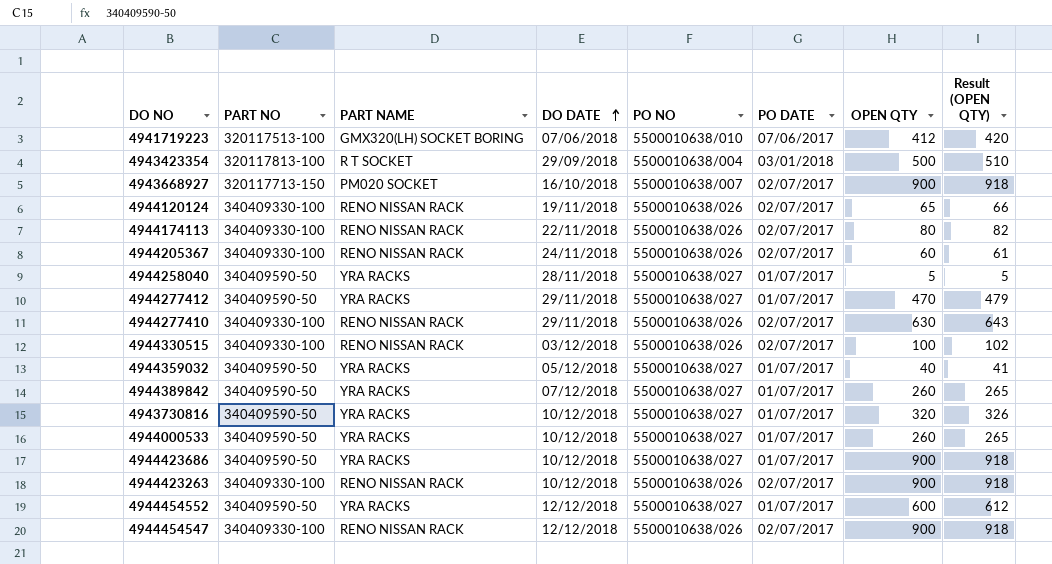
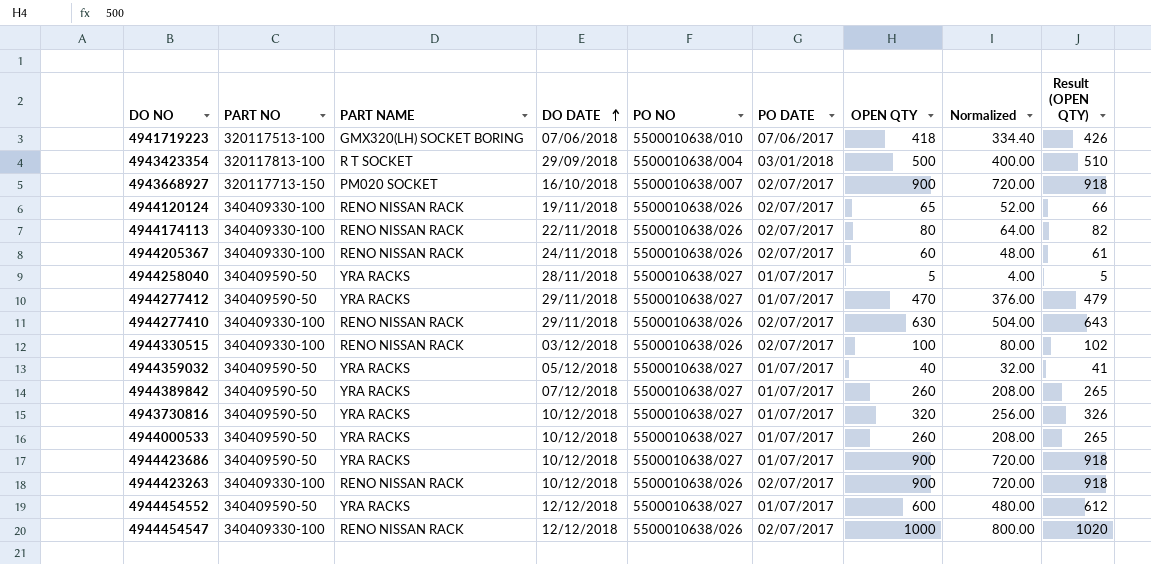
column Normalized | formula: none -> [OPEN QTY] * 0.8
4941719223 | OPEN QTY: 412 -> 418
4941719223 | Result (OPEN QTY): 420 -> 426
4944454547 | OPEN QTY: 900 -> 1000
4944454547 | Result (OPEN QTY): 918 -> 1020

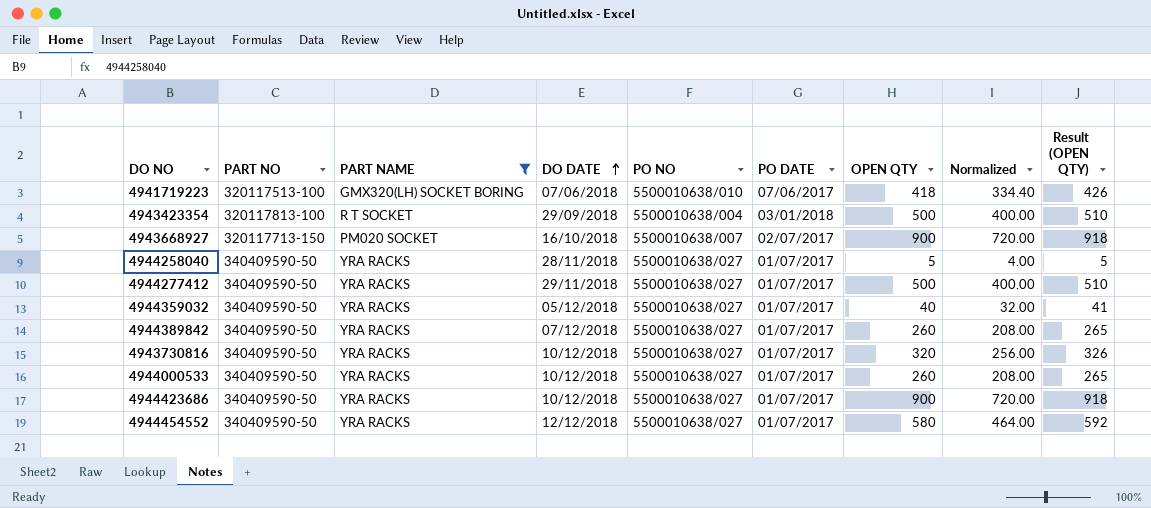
filter: none -> PART NAME != RENO NISSAN RACK
4944277412 | OPEN QTY: 470 -> 500
4944277412 | Normalized: 376.00 -> 400.00
4944277412 | Result (OPEN QTY): 479 -> 510
4944454552 | OPEN QTY: 600 -> 580
4944454552 | Normalized: 480.00 -> 464.00
4944454552 | Result (OPEN QTY): 612 -> 592

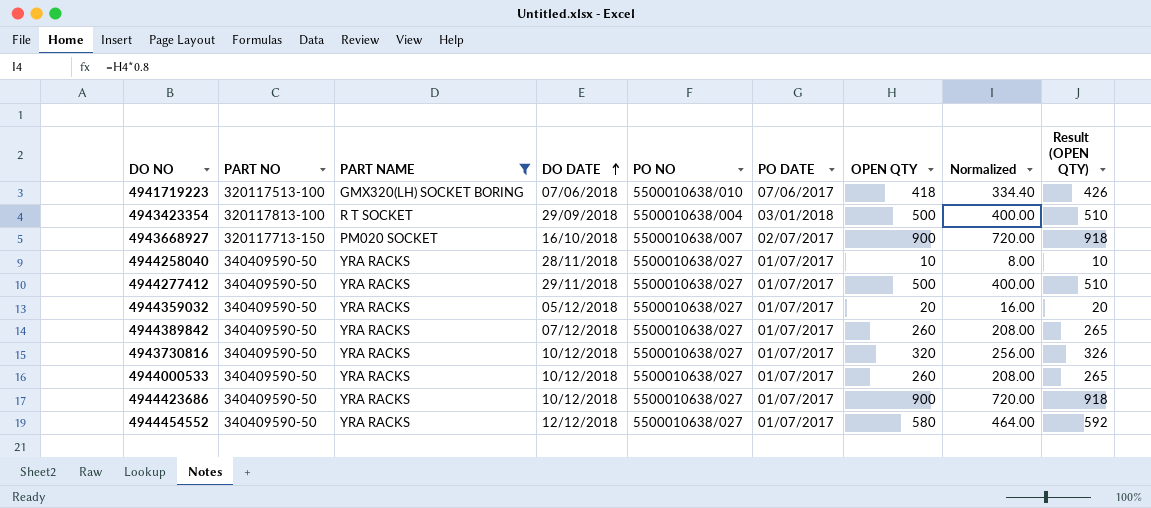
4944258040 | OPEN QTY: 5 -> 10
4944258040 | Normalized: 4.00 -> 8.00
4944258040 | Result (OPEN QTY): 5 -> 10
4944359032 | OPEN QTY: 40 -> 20
4944359032 | Normalized: 32.00 -> 16.00
4944359032 | Result (OPEN QTY): 41 -> 20

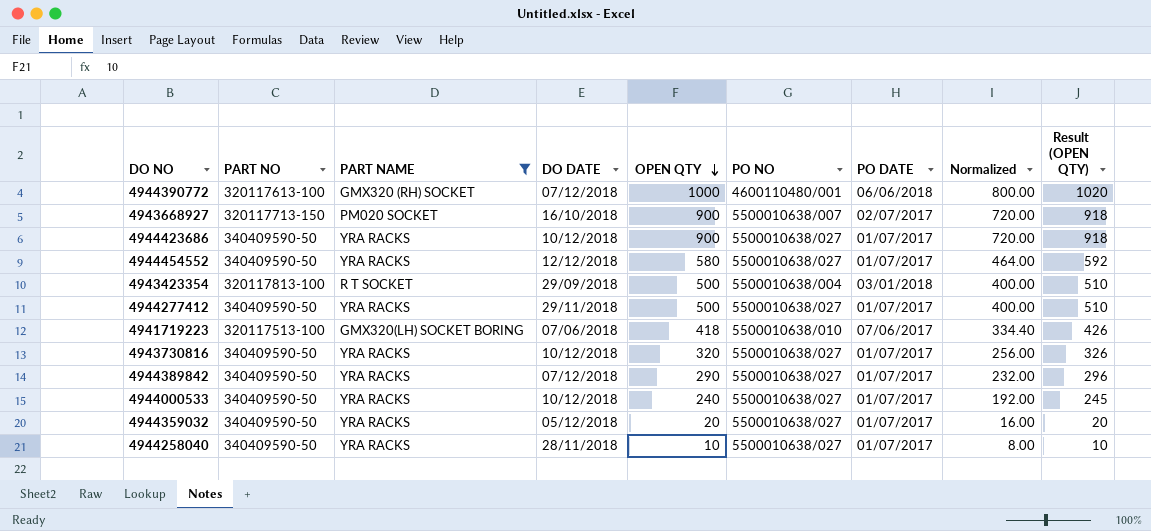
row order: DO DATE ascending -> OPEN QTY descending
column OPEN QTY | position: 7 -> 5
row 4944390772: none -> 320117613-100 | GMX320 (RH) SOCKET | 07/12/2018 | 1000 | 4600110480/001 | 06/06/2018 | 800.00 | 1020
4944389842 | OPEN QTY: 260 -> 290
4944389842 | Normalized: 208.00 -> 232.00
4944389842 | Result (OPEN QTY): 265 -> 296
4944000533 | OPEN QTY: 260 -> 240
4944000533 | Normalized: 208.00 -> 192.00
4944000533 | Result (OPEN QTY): 265 -> 245

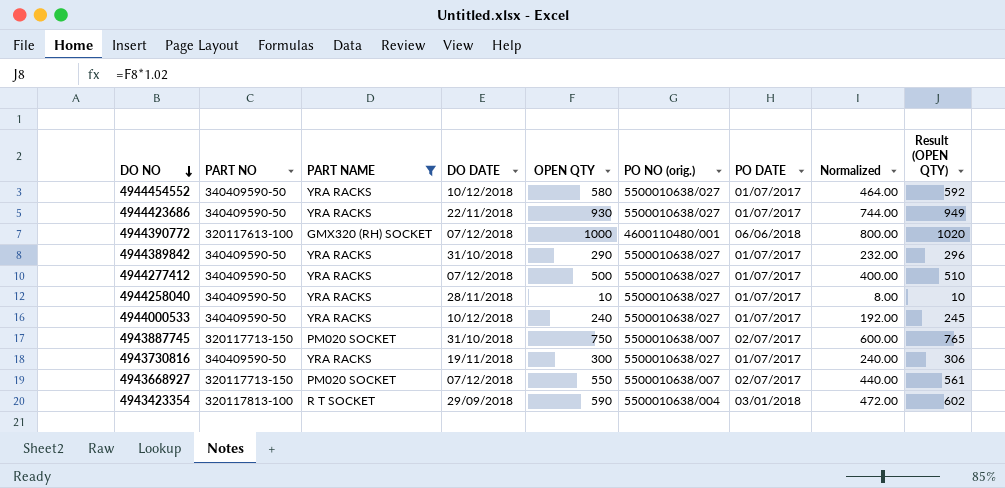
row order: OPEN QTY descending -> DO NO descending
column name: PO NO -> PO NO (orig.)
row 4941719223: 320117513-100 | GMX320(LH) SOCKET BORING | 07/06/2018 | 418 | 5500010638/010 | 07/06/2017 | 334.40 | 426 -> none
row 4944359032: 340409590-50 | YRA RACKS | 05/12/2018 | 20 | 5500010638/027 | 01/07/2017 | 16.00 | 20 -> none
4944454552 | DO DATE: 12/12/2018 -> 10/12/2018
4944423686 | DO DATE: 10/12/2018 -> 22/11/2018
4944423686 | OPEN QTY: 900 -> 930
4944423686 | Normalized: 720.00 -> 744.00
4944423686 | Result (OPEN QTY): 918 -> 949
4944389842 | DO DATE: 07/12/2018 -> 31/10/2018
4944277412 | DO DATE: 29/11/2018 -> 07/12/2018
row 4943887745: none -> 320117713-150 | PM020 SOCKET | 31/10/2018 | 750 | 5500010638/007 | 02/07/2017 | 600.00 | 765
4943730816 | DO DATE: 10/12/2018 -> 19/11/2018
4943730816 | OPEN QTY: 320 -> 300
4943730816 | Normalized: 256.00 -> 240.00
4943730816 | Result (OPEN QTY): 326 -> 306
4943668927 | DO DATE: 16/10/2018 -> 07/12/2018
4943668927 | OPEN QTY: 900 -> 550
4943668927 | Normalized: 720.00 -> 440.00
4943668927 | Result (OPEN QTY): 918 -> 561
4943423354 | OPEN QTY: 500 -> 590
4943423354 | Normalized: 400.00 -> 472.00
4943423354 | Result (OPEN QTY): 510 -> 602

